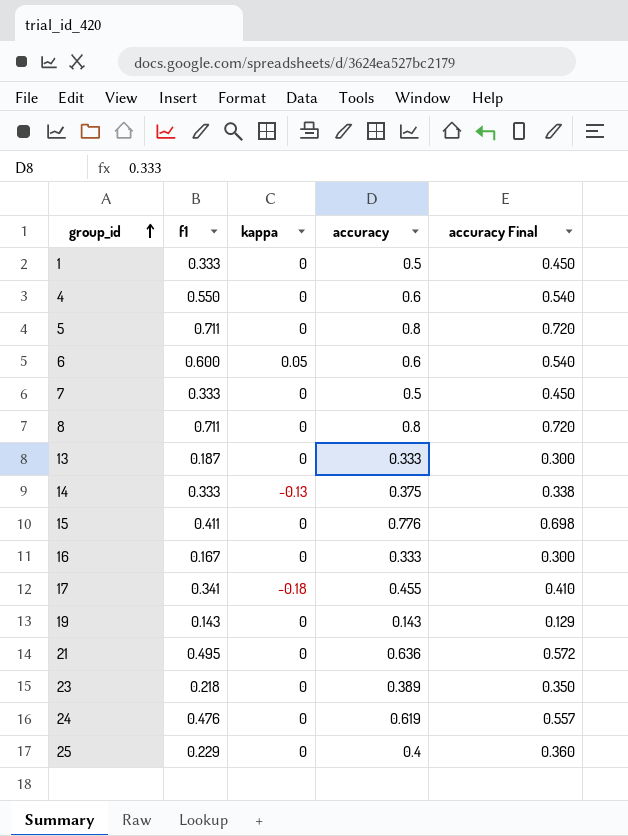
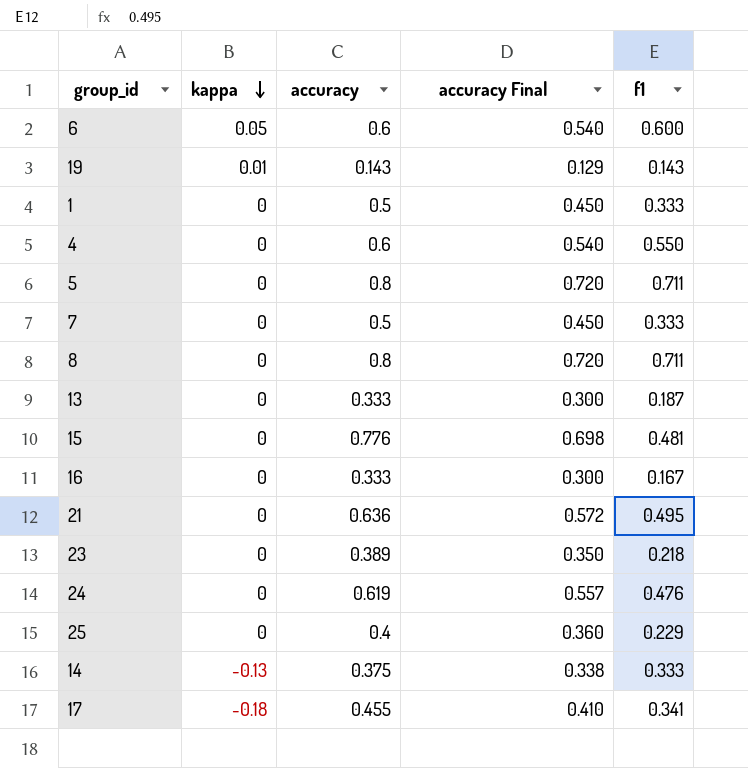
row order: group_id ascending -> kappa descending
column f1 | position: 2 -> 5
19 | kappa: 0 -> 0.01
15 | f1: 0.411 -> 0.481

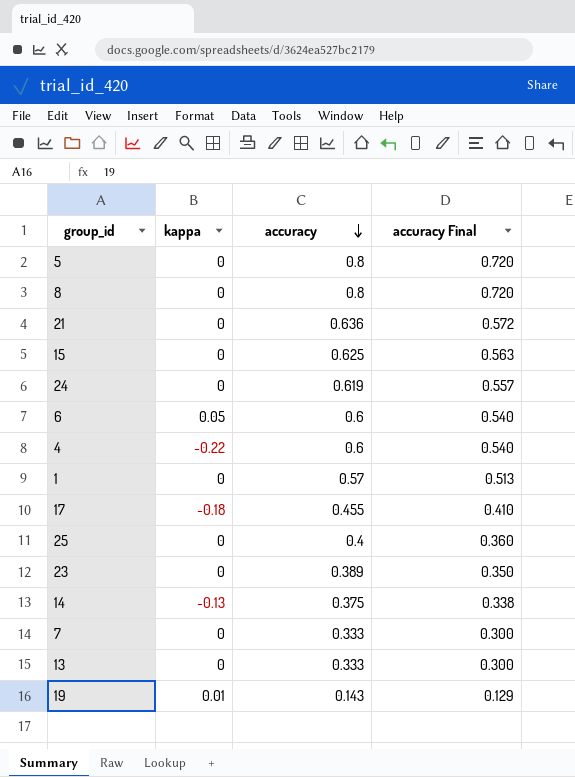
row order: kappa descending -> accuracy descending
column f1 | position: 5 -> none
row 16: 0 | 0.333 | 0.300 | 0.167 -> none
15 | accuracy: 0.776 -> 0.625
15 | accuracy Final: 0.698 -> 0.563
4 | kappa: 0 -> -0.22
1 | accuracy: 0.5 -> 0.57
1 | accuracy Final: 0.450 -> 0.513
7 | accuracy: 0.5 -> 0.333
7 | accuracy Final: 0.450 -> 0.300

